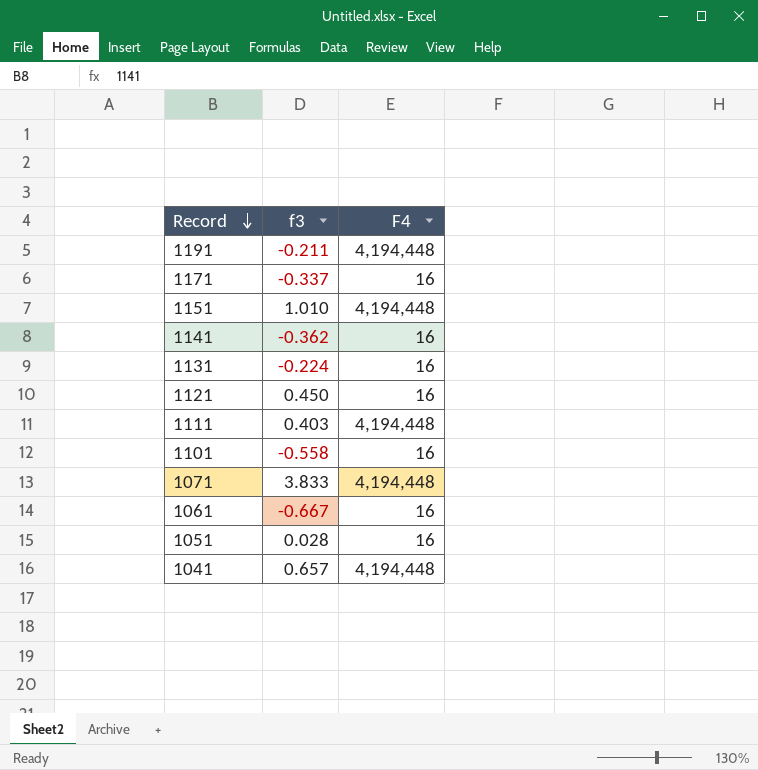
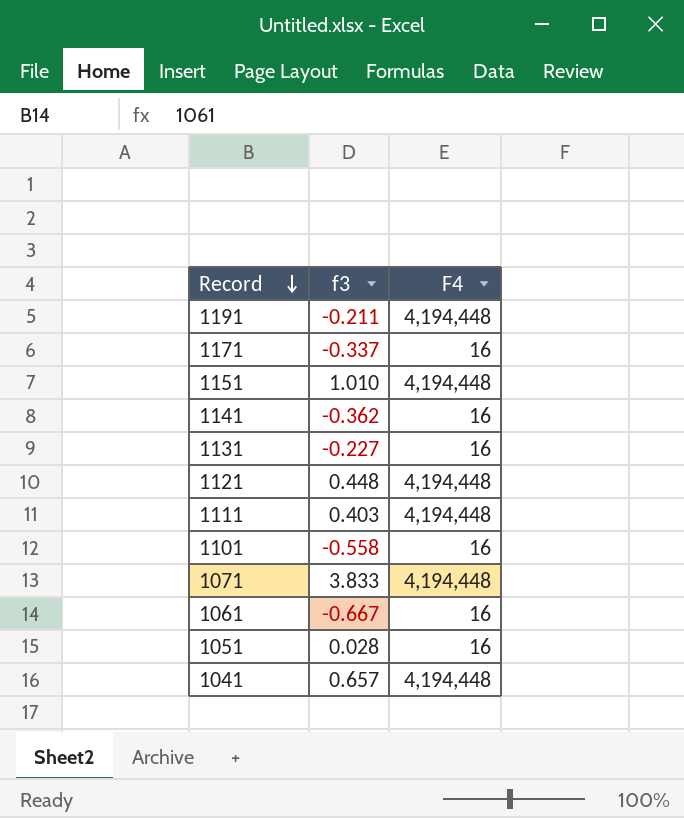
1131 | f3: -0.224 -> -0.227
1121 | f3: 0.450 -> 0.448
1121 | F4: 16 -> 4,194,448

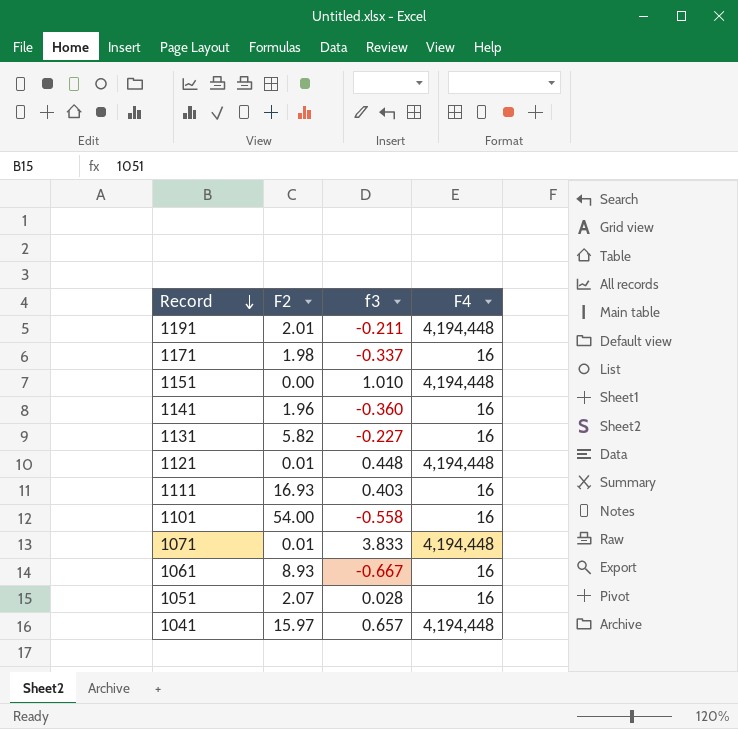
column F2 | position: none -> 2
1141 | f3: -0.362 -> -0.360
1111 | F4: 4,194,448 -> 16

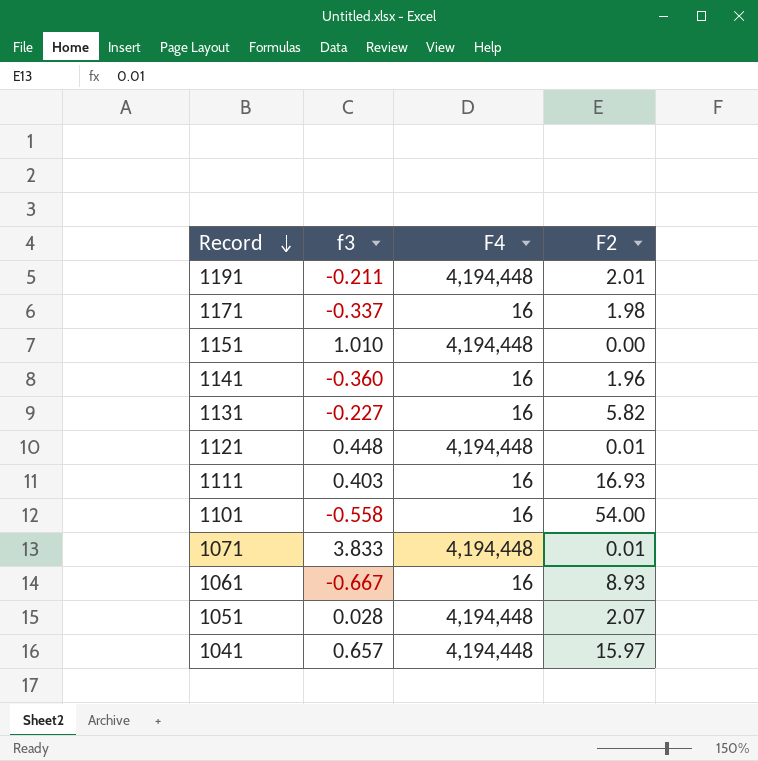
column F2 | position: 2 -> 4
1051 | F4: 16 -> 4,194,448

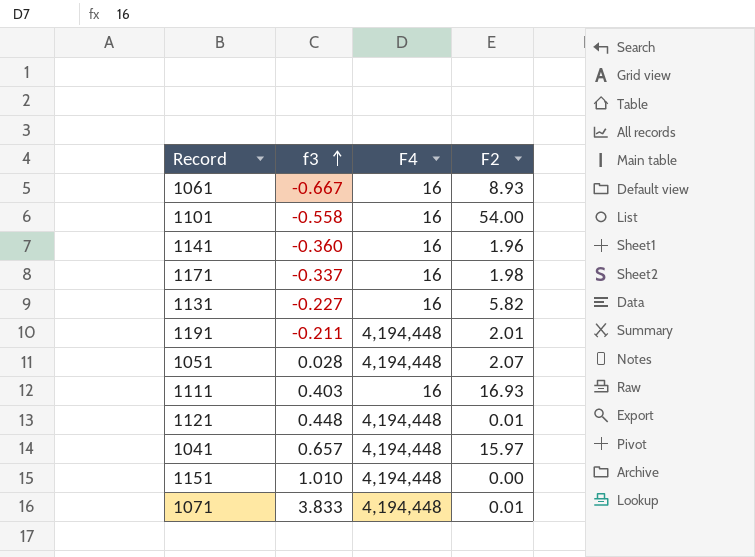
row order: Record descending -> f3 ascending

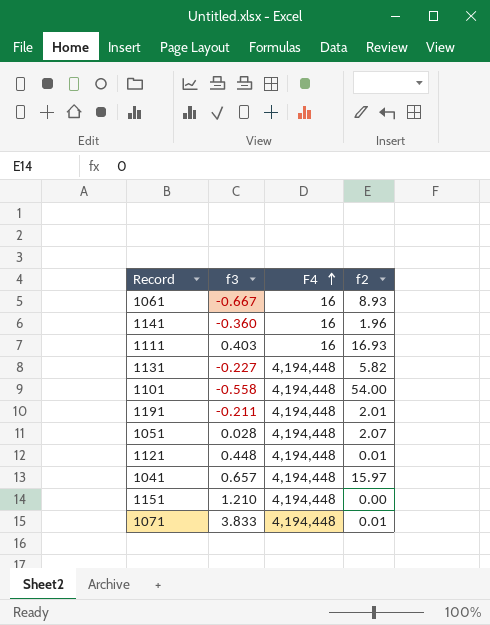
row order: f3 ascending -> F4 ascending
column name: F2 -> f2
row 1171: -0.337 | 16 | 1.98 -> none
1131 | F4: 16 -> 4,194,448
1101 | F4: 16 -> 4,194,448
1151 | f3: 1.010 -> 1.210

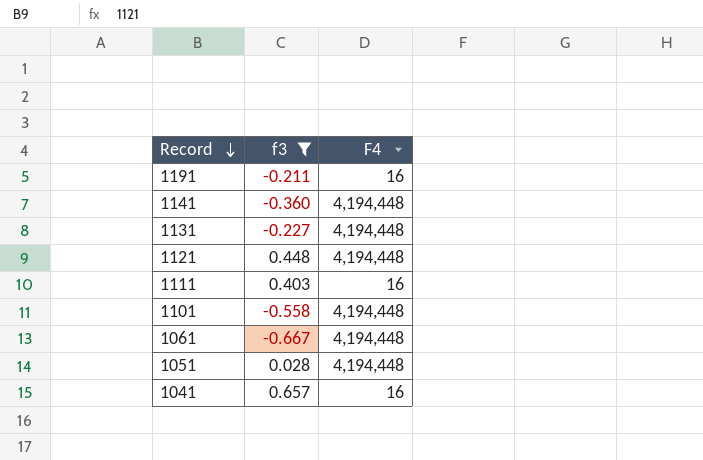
filter: none -> f3 <= 0.657
row order: F4 ascending -> Record descending
column f2 | position: 4 -> none
1191 | F4: 4,194,448 -> 16
1141 | F4: 16 -> 4,194,448
1061 | F4: 16 -> 4,194,448
1041 | F4: 4,194,448 -> 16

